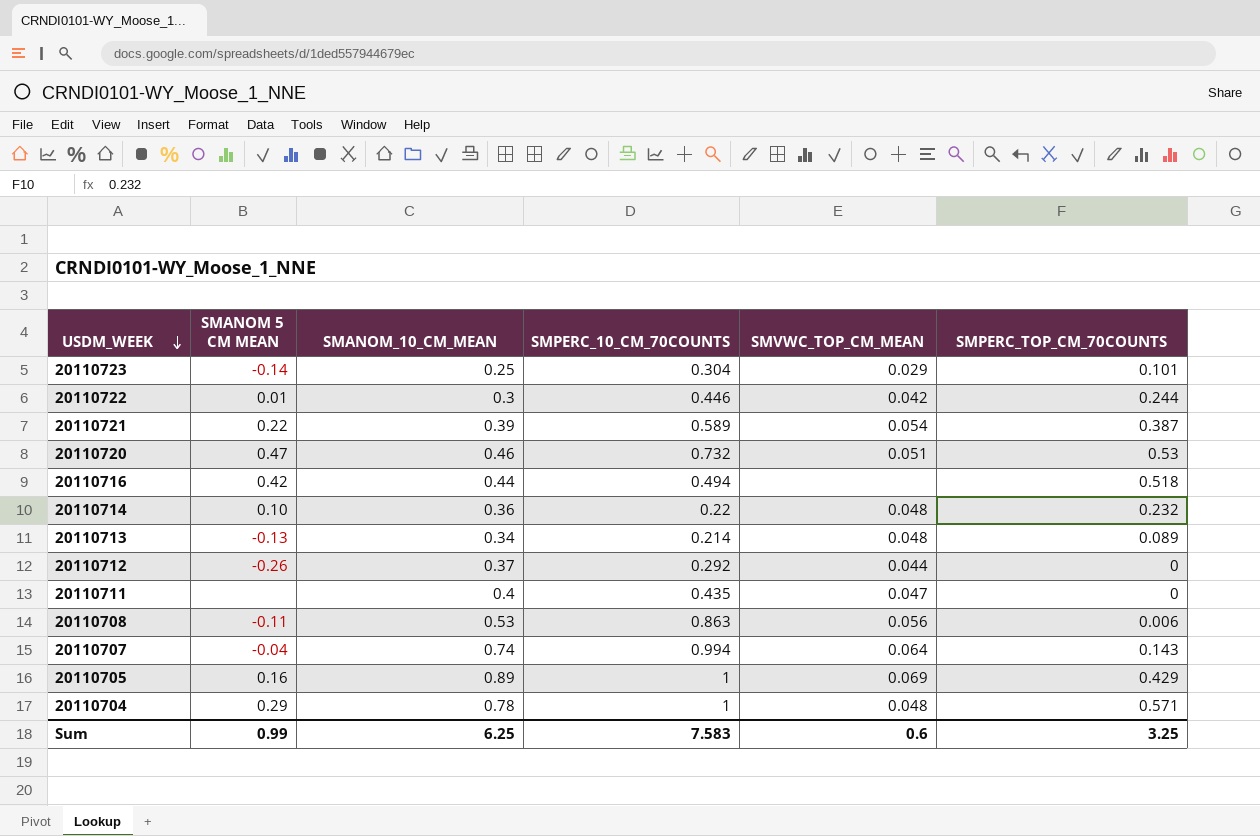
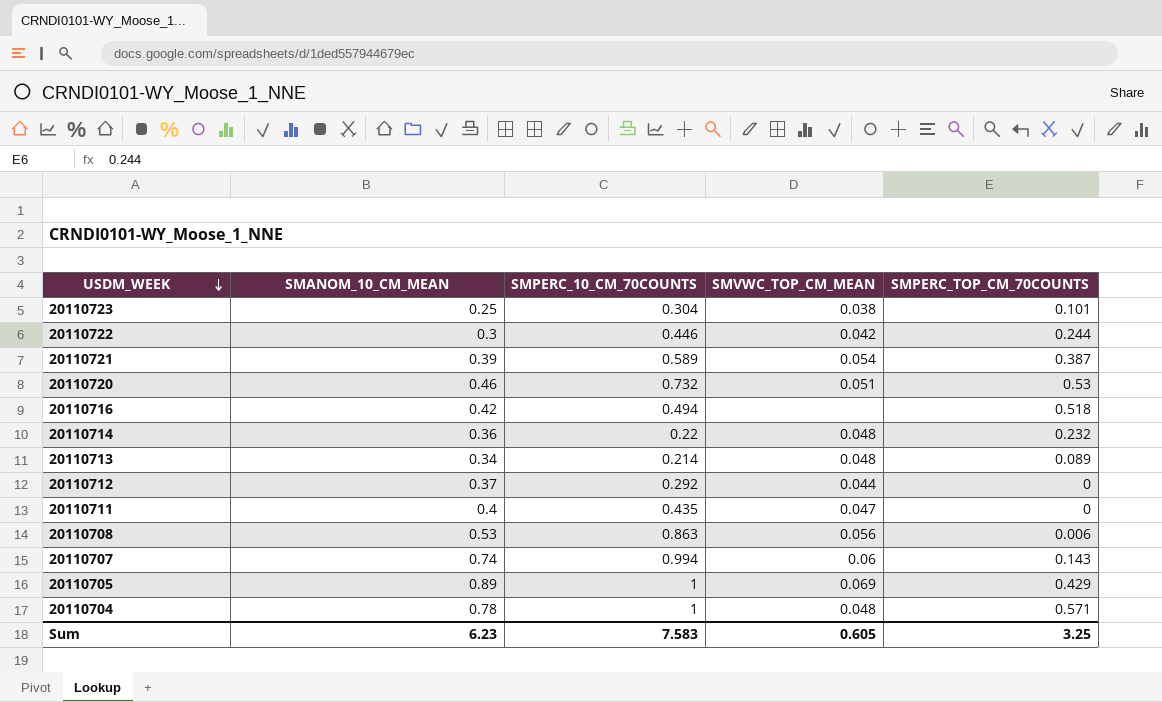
column SMANOM 5 CM MEAN | position: 2 -> none
20110723 | SMVWC_TOP_CM_MEAN: 0.029 -> 0.038
20110716 | SMANOM_10_CM_MEAN: 0.44 -> 0.42
20110707 | SMVWC_TOP_CM_MEAN: 0.064 -> 0.06
Sum | SMANOM_10_CM_MEAN: 6.25 -> 6.23
Sum | SMVWC_TOP_CM_MEAN: 0.6 -> 0.605

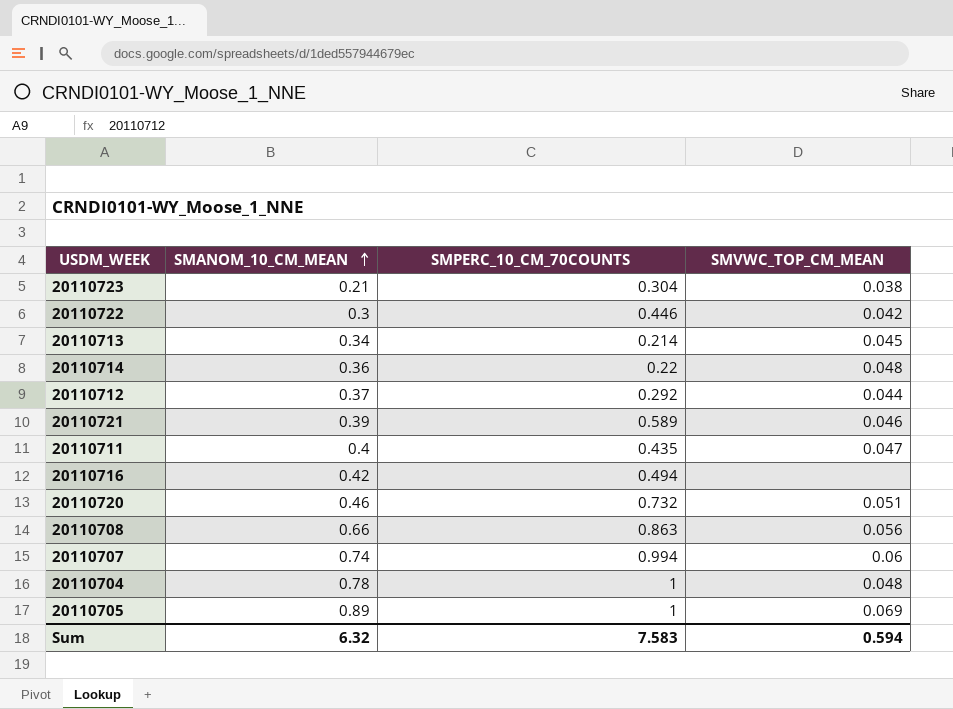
row order: USDM_WEEK descending -> SMANOM_10_CM_MEAN ascending
column SMPERC_TOP_CM_70COUNTS | position: 5 -> none
20110723 | SMANOM_10_CM_MEAN: 0.25 -> 0.21
20110713 | SMVWC_TOP_CM_MEAN: 0.048 -> 0.045
20110721 | SMVWC_TOP_CM_MEAN: 0.054 -> 0.046
20110708 | SMANOM_10_CM_MEAN: 0.53 -> 0.66
Sum | SMANOM_10_CM_MEAN: 6.23 -> 6.32
Sum | SMVWC_TOP_CM_MEAN: 0.605 -> 0.594

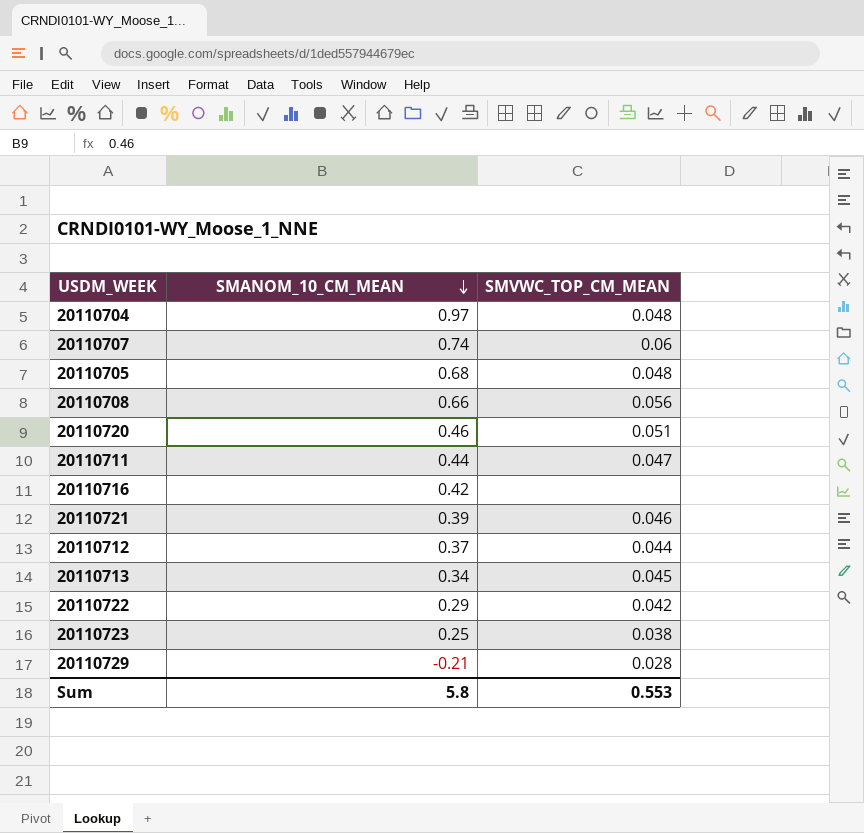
row order: SMANOM_10_CM_MEAN ascending -> SMANOM_10_CM_MEAN descending
column SMPERC_10_CM_70COUNTS | position: 3 -> none
row 20110714: 0.36 | 0.22 | 0.048 -> none
20110704 | SMANOM_10_CM_MEAN: 0.78 -> 0.97
20110705 | SMANOM_10_CM_MEAN: 0.89 -> 0.68
20110705 | SMVWC_TOP_CM_MEAN: 0.069 -> 0.048
20110711 | SMANOM_10_CM_MEAN: 0.4 -> 0.44
20110722 | SMANOM_10_CM_MEAN: 0.3 -> 0.29
20110723 | SMANOM_10_CM_MEAN: 0.21 -> 0.25
row 20110729: none -> -0.21 | 0.028
Sum | SMANOM_10_CM_MEAN: 6.32 -> 5.8
Sum | SMVWC_TOP_CM_MEAN: 0.594 -> 0.553

